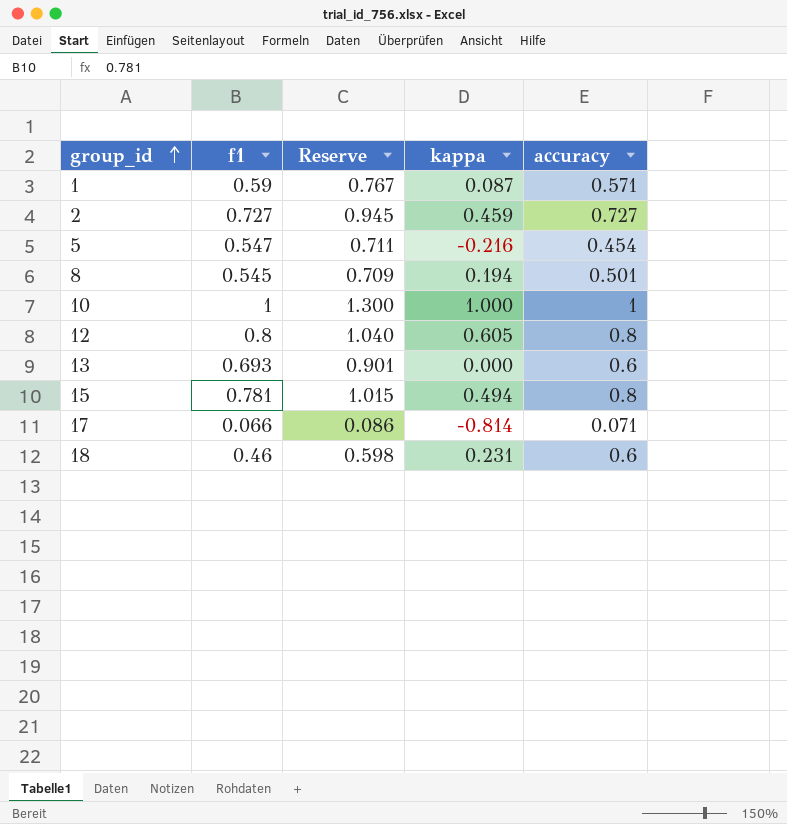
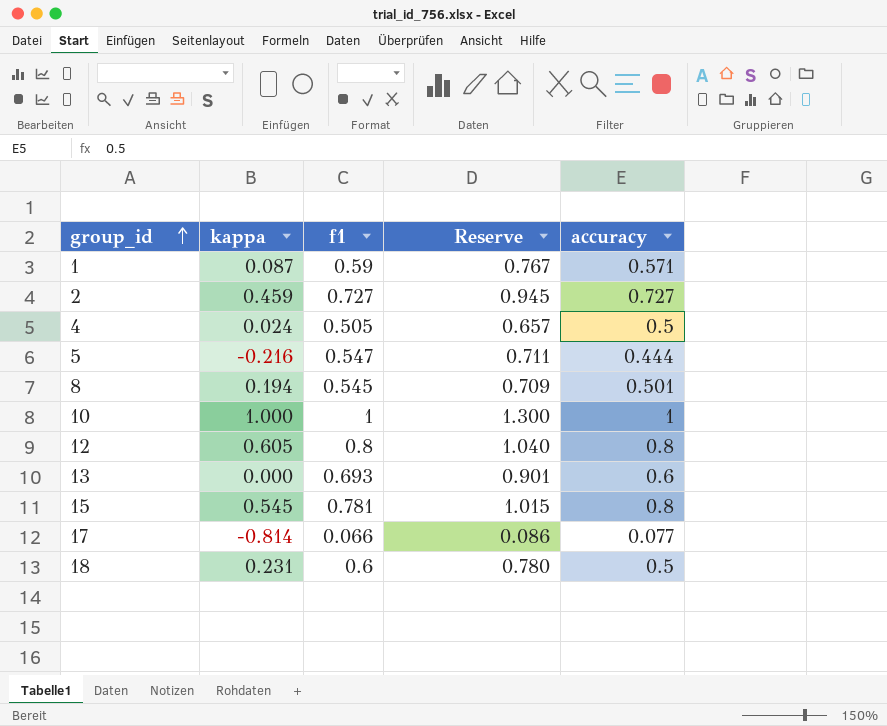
column kappa | position: 4 -> 2
row 4: none -> 0.024 | 0.505 | 0.657 | 0.5
5 | accuracy: 0.454 -> 0.444
15 | kappa: 0.494 -> 0.545
17 | accuracy: 0.071 -> 0.077
18 | f1: 0.46 -> 0.6
18 | Reserve: 0.598 -> 0.780
18 | accuracy: 0.6 -> 0.5

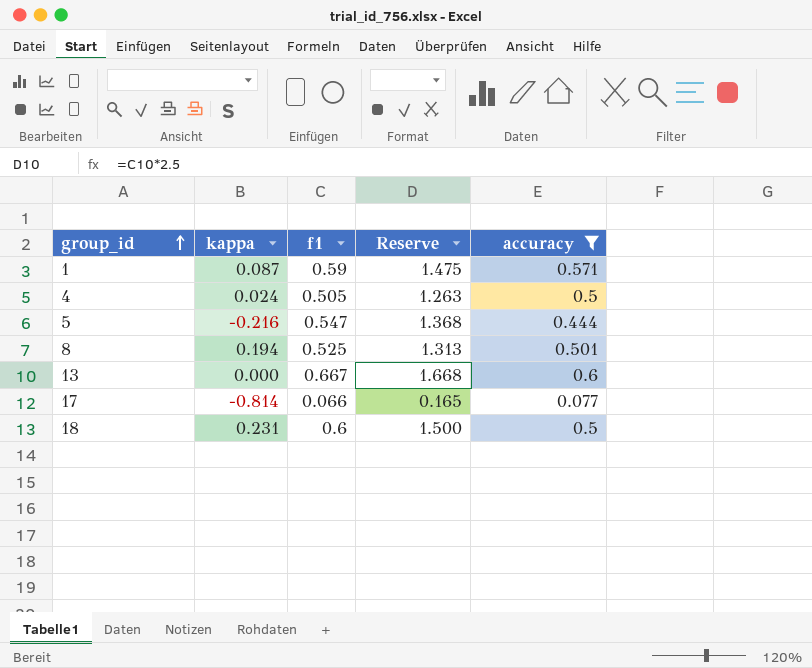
filter: none -> accuracy <= 0.6
column Reserve | formula: [f1] * 1.3 -> [f1] * 2.5
8 | f1: 0.545 -> 0.525
13 | f1: 0.693 -> 0.667

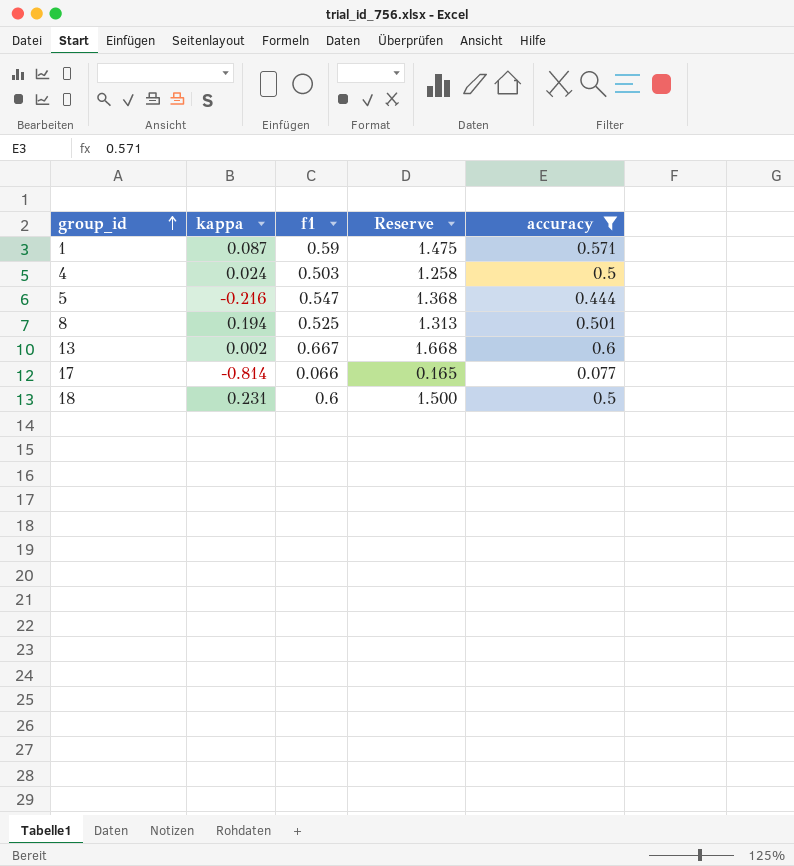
4 | f1: 0.505 -> 0.503
4 | Reserve: 1.263 -> 1.258
13 | kappa: 0.000 -> 0.002

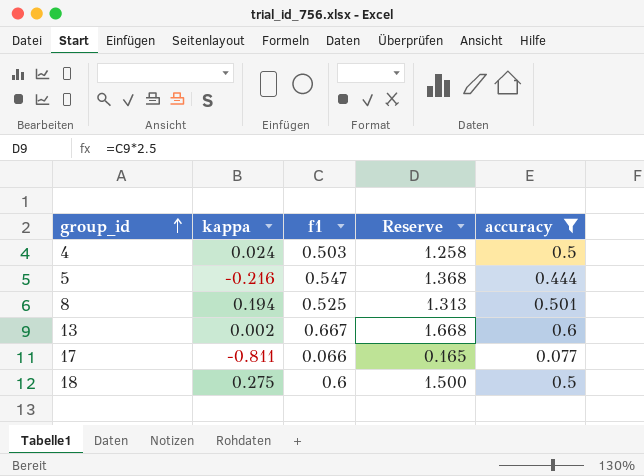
row 1: 0.087 | 0.59 | 1.475 | 0.571 -> none
17 | kappa: -0.814 -> -0.811
18 | kappa: 0.231 -> 0.275

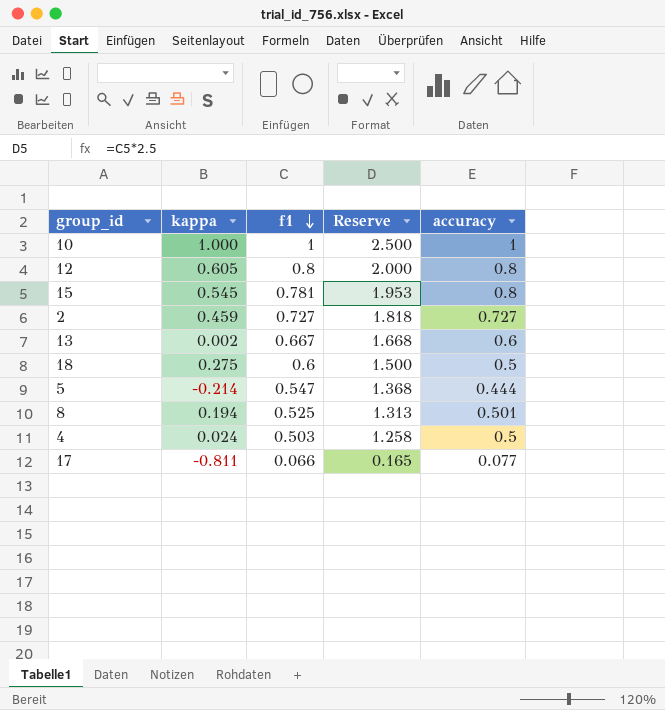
filter: accuracy <= 0.6 -> none
row order: group_id ascending -> f1 descending
5 | kappa: -0.216 -> -0.214

